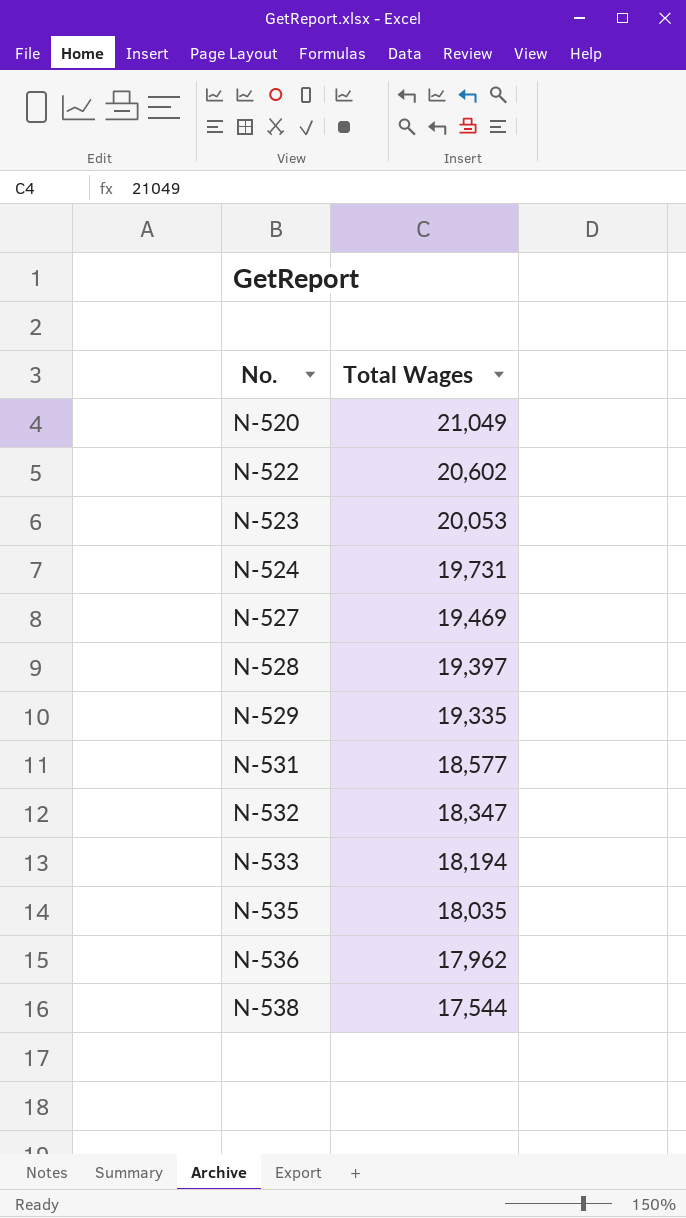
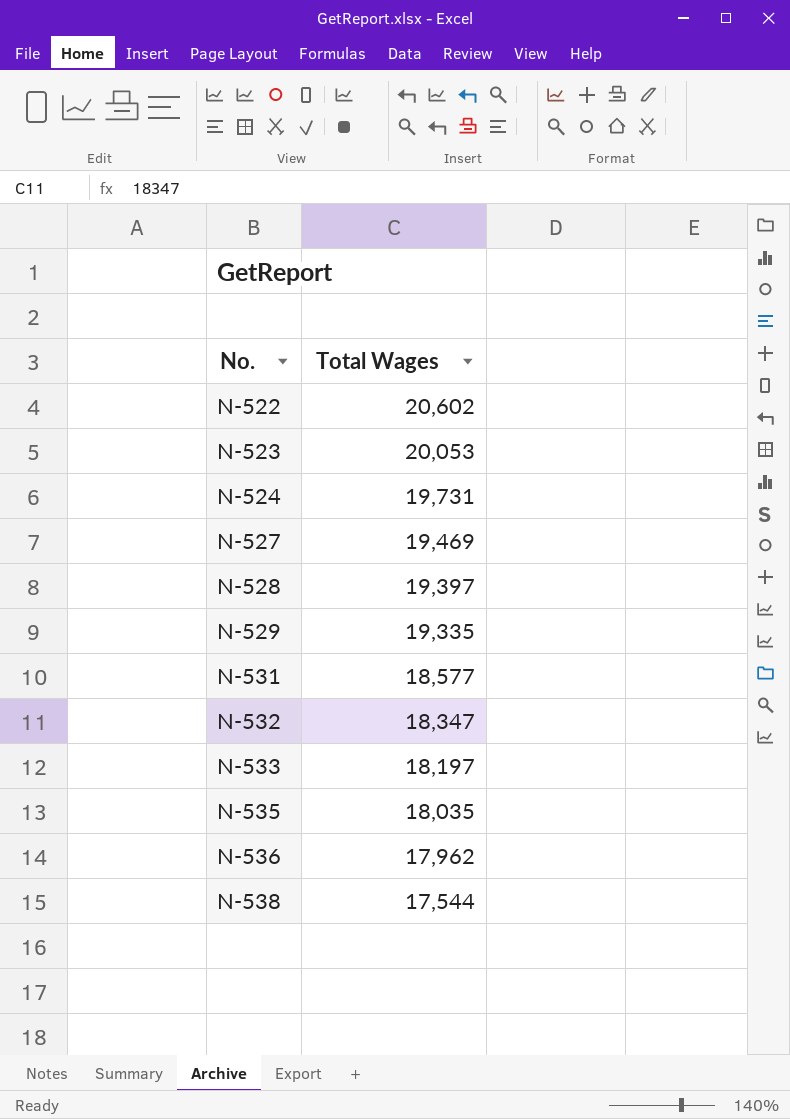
row N-520: 21,049 -> none
N-533 | Total Wages: 18,194 -> 18,197

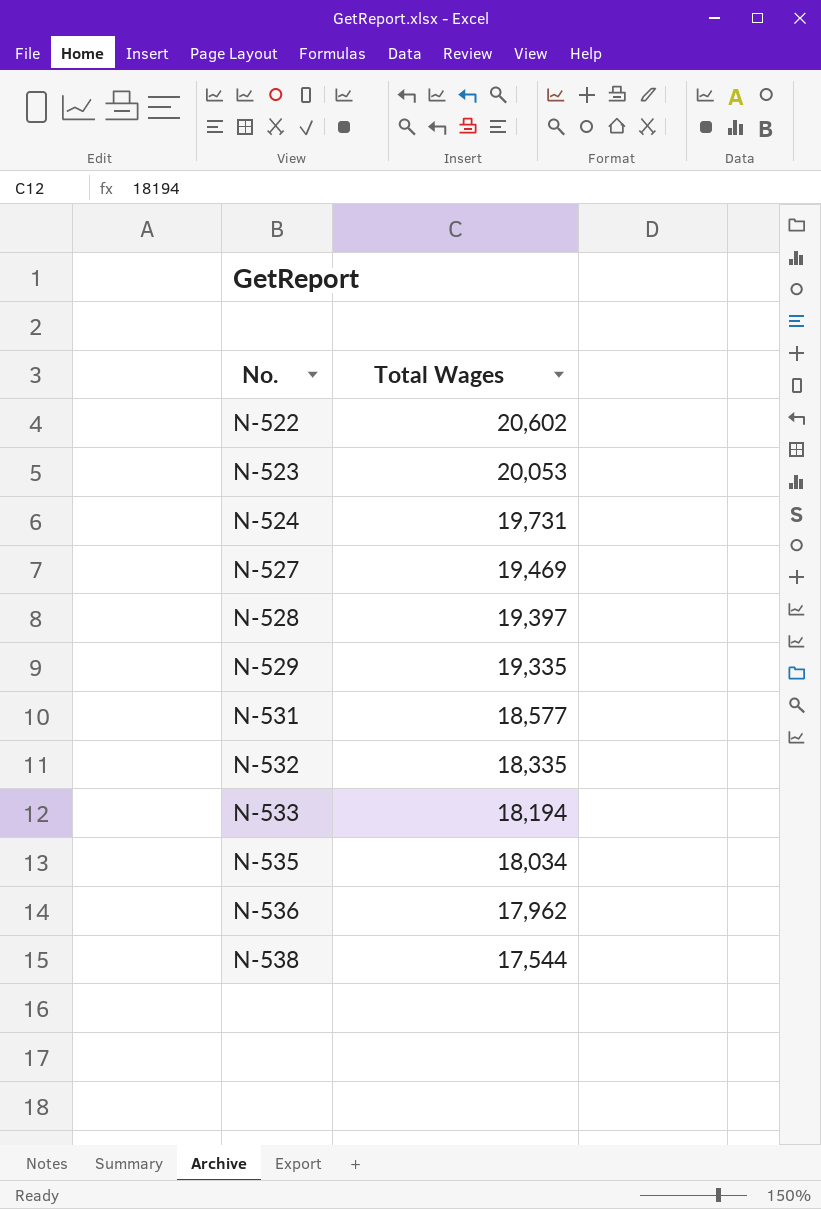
N-532 | Total Wages: 18,347 -> 18,335
N-533 | Total Wages: 18,197 -> 18,194
N-535 | Total Wages: 18,035 -> 18,034

